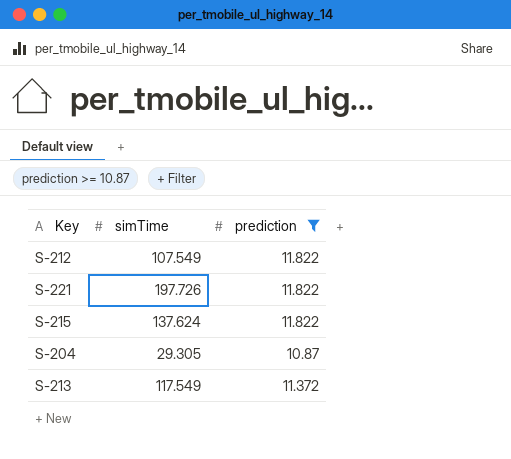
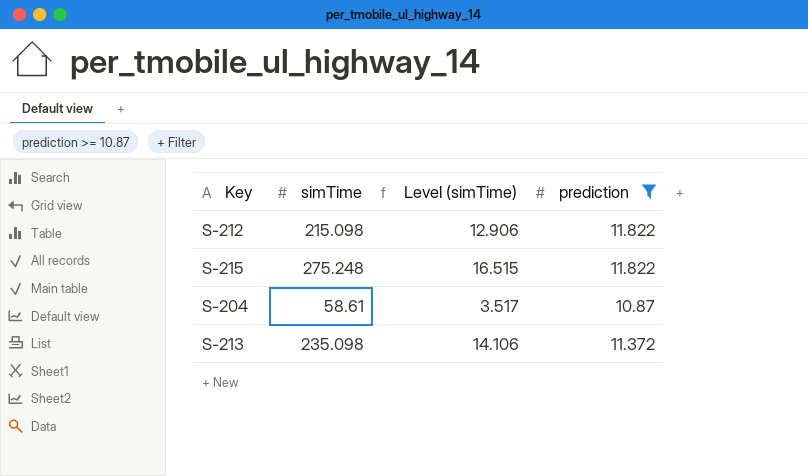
column Level (simTime) | formula: none -> [simTime] * 0.06
row S-221: 197.726 | 11.822 -> none
S-212 | simTime: 107.549 -> 215.098
S-215 | simTime: 137.624 -> 275.248
S-204 | simTime: 29.305 -> 58.61
S-213 | simTime: 117.549 -> 235.098

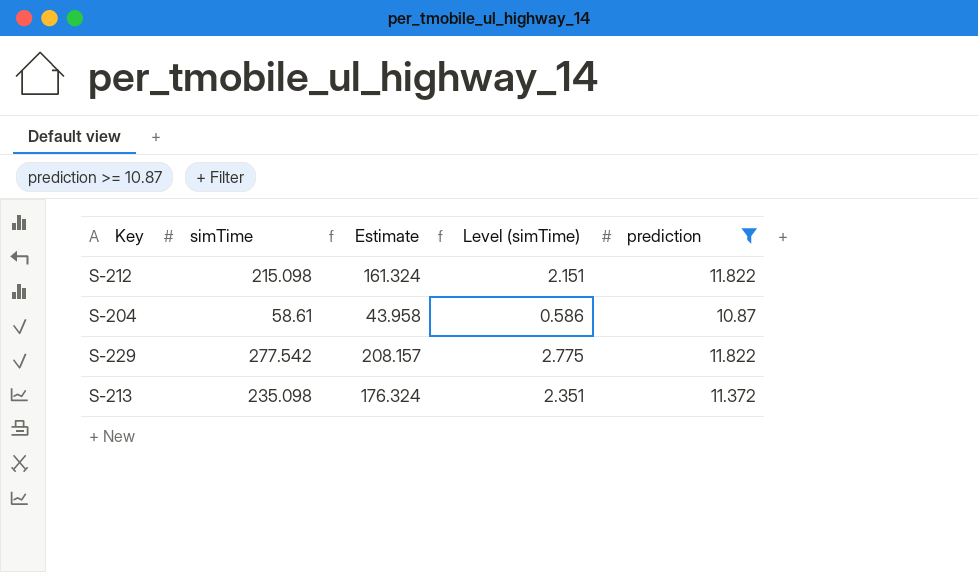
column Estimate | formula: none -> [simTime] * 0.75
column Level (simTime) | formula: [simTime] * 0.06 -> [simTime] * 0.01
row S-215: 275.248 | 16.515 | 11.822 -> none
row S-229: none -> 277.542 | 208.157 | 2.775 | 11.822

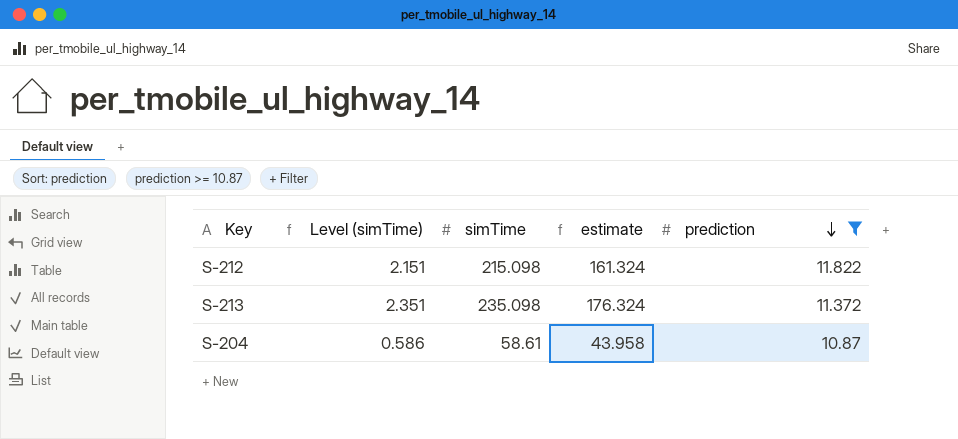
row order: none -> prediction descending
column Level (simTime) | position: 4 -> 2
column name: Estimate -> estimate
row S-229: 277.542 | 208.157 | 2.775 | 11.822 -> none

